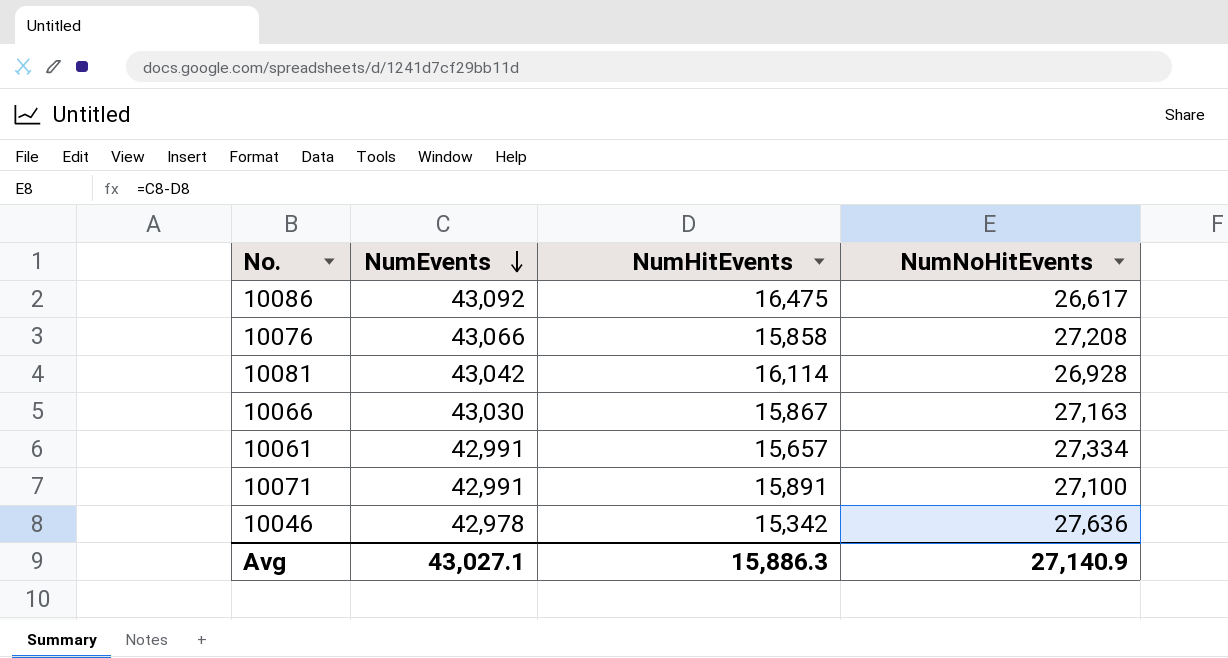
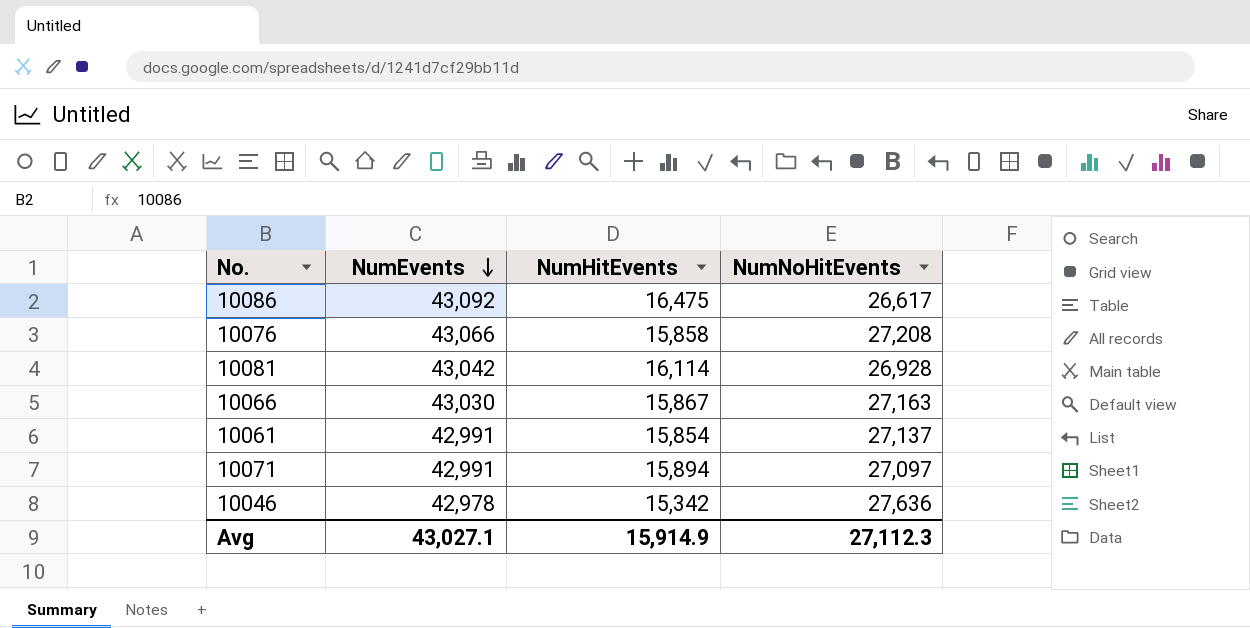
10061 | NumHitEvents: 15,657 -> 15,854
10061 | NumNoHitEvents: 27,334 -> 27,137
10071 | NumHitEvents: 15,891 -> 15,894
10071 | NumNoHitEvents: 27,100 -> 27,097
Avg | NumHitEvents: 15,886.3 -> 15,914.9
Avg | NumNoHitEvents: 27,140.9 -> 27,112.3

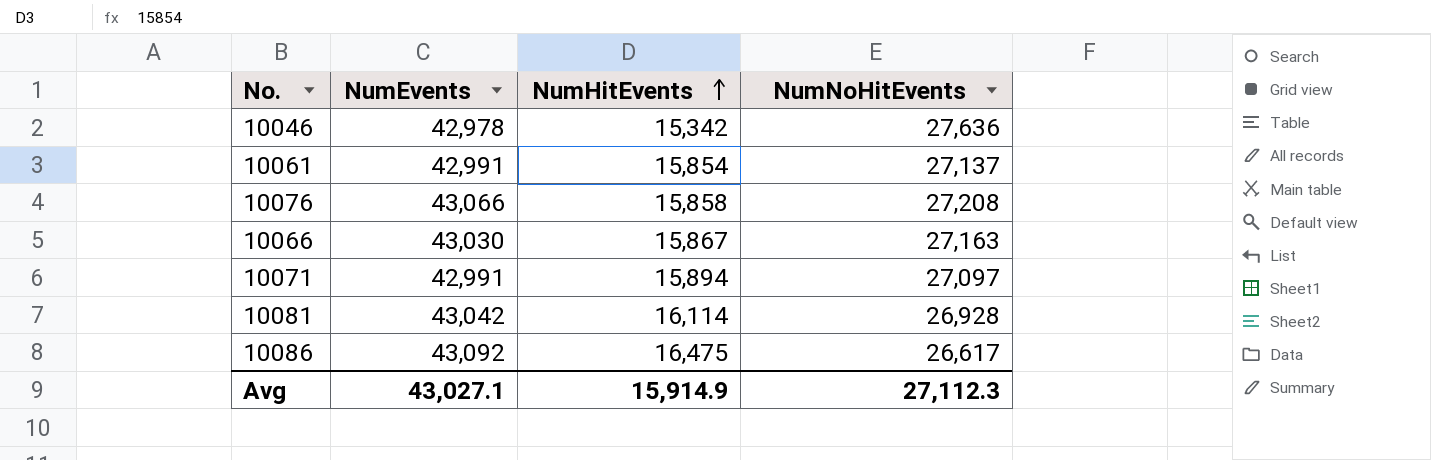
row order: NumEvents descending -> NumHitEvents ascending

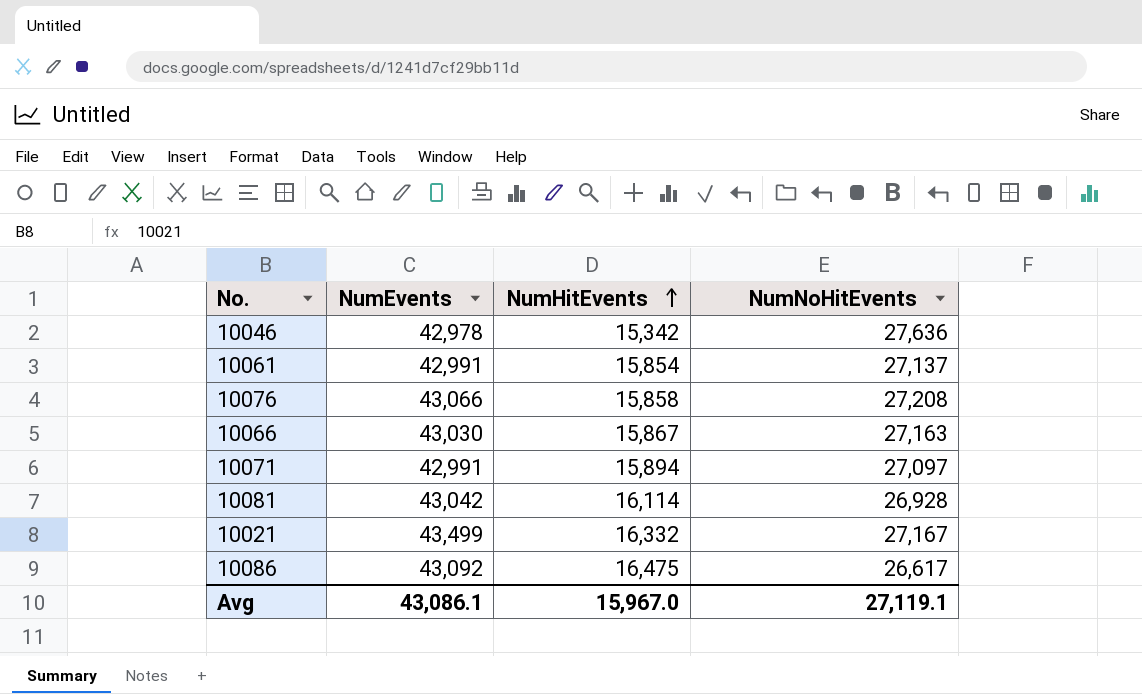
row 10021: none -> 43,499 | 16,332 | 27,167
Avg | NumEvents: 43,027.1 -> 43,086.1
Avg | NumHitEvents: 15,914.9 -> 15,967.0
Avg | NumNoHitEvents: 27,112.3 -> 27,119.1

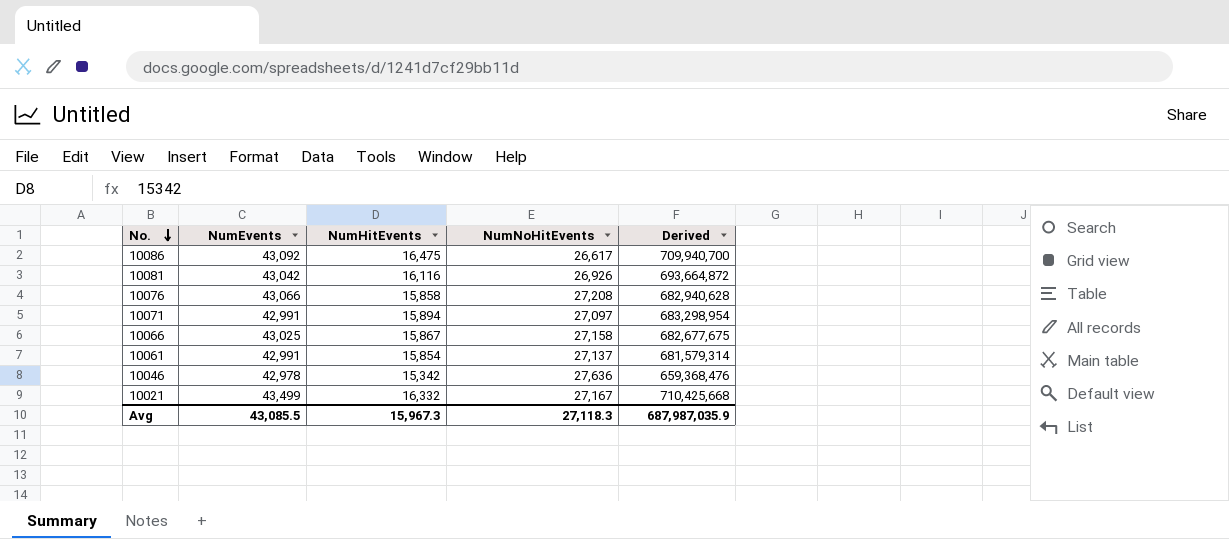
row order: NumHitEvents ascending -> No. descending
column Derived | formula: none -> [NumEvents] * [NumHitEvents]
10081 | NumHitEvents: 16,114 -> 16,116
10081 | NumNoHitEvents: 26,928 -> 26,926
10066 | NumEvents: 43,030 -> 43,025
10066 | NumNoHitEvents: 27,163 -> 27,158
Avg | NumEvents: 43,086.1 -> 43,085.5
Avg | NumHitEvents: 15,967.0 -> 15,967.3
Avg | NumNoHitEvents: 27,119.1 -> 27,118.3

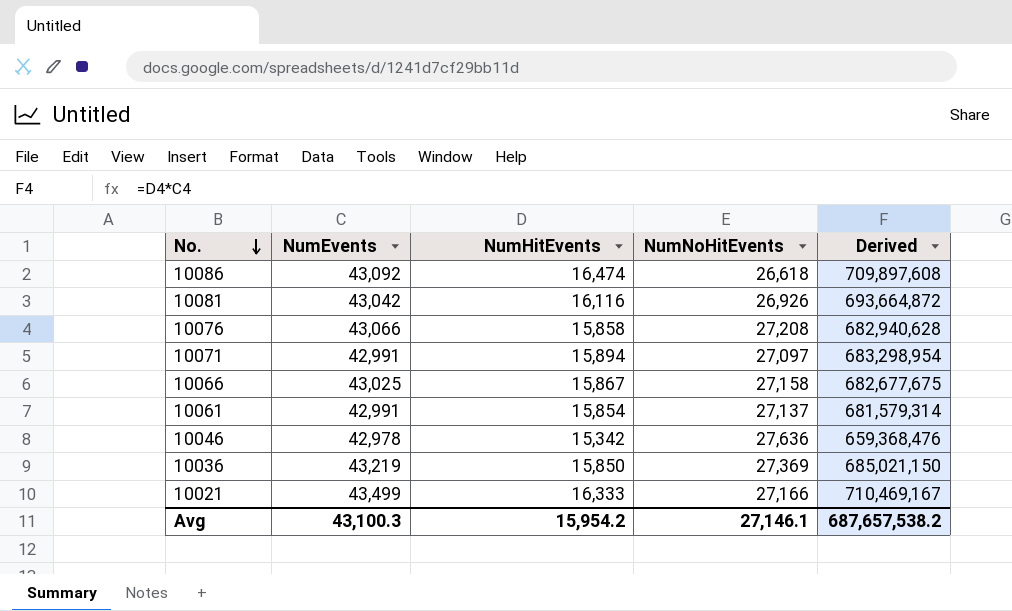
10086 | NumHitEvents: 16,475 -> 16,474
10086 | NumNoHitEvents: 26,617 -> 26,618
10086 | Derived: 709,940,700 -> 709,897,608
row 10036: none -> 43,219 | 15,850 | 27,369 | 685,021,150
10021 | NumHitEvents: 16,332 -> 16,333
10021 | NumNoHitEvents: 27,167 -> 27,166
10021 | Derived: 710,425,668 -> 710,469,167
Avg | NumEvents: 43,085.5 -> 43,100.3
Avg | NumHitEvents: 15,967.3 -> 15,954.2
Avg | NumNoHitEvents: 27,118.3 -> 27,146.1
Avg | Derived: 687,987,035.9 -> 687,657,538.2

